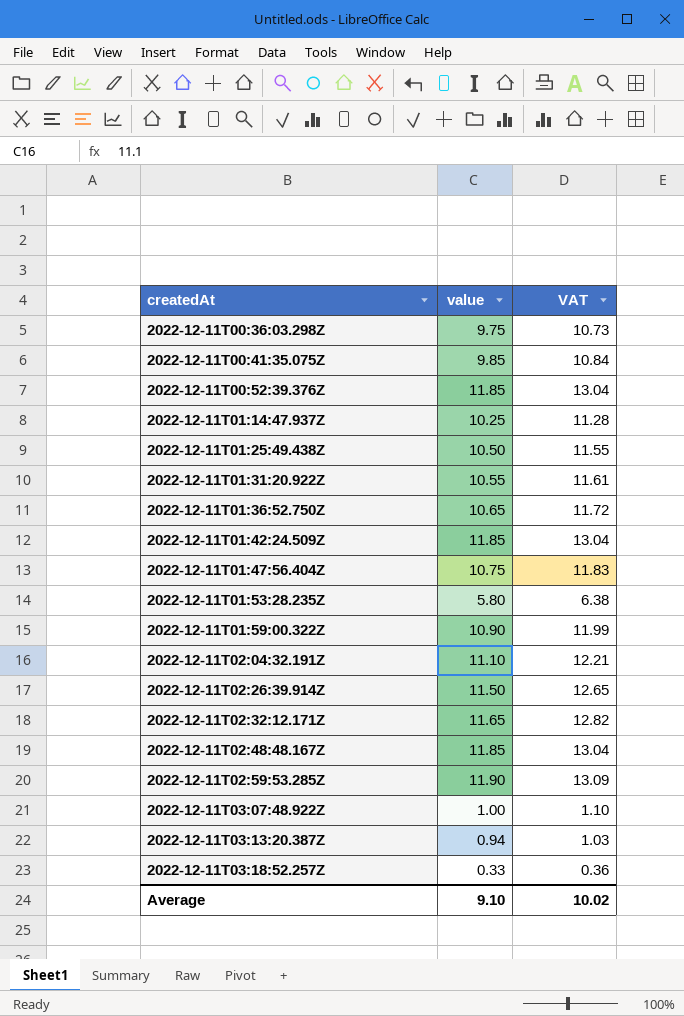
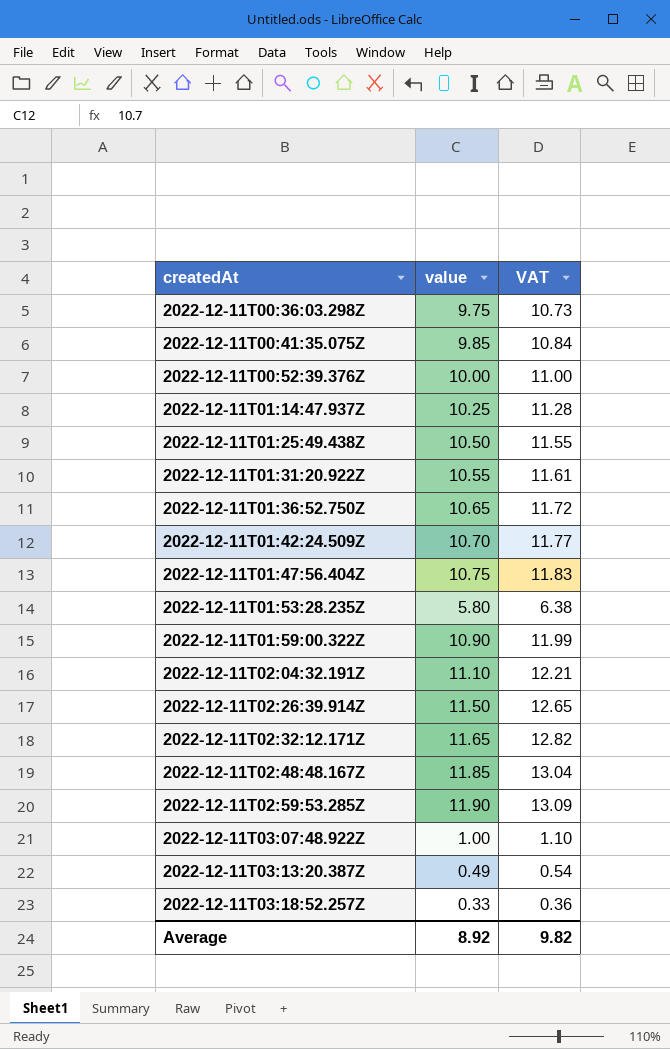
2022-12-11T00:52:39.376Z | value: 11.85 -> 10.00
2022-12-11T00:52:39.376Z | VAT: 13.04 -> 11.00
2022-12-11T01:42:24.509Z | value: 11.85 -> 10.70
2022-12-11T01:42:24.509Z | VAT: 13.04 -> 11.77
2022-12-11T03:13:20.387Z | value: 0.94 -> 0.49
2022-12-11T03:13:20.387Z | VAT: 1.03 -> 0.54
Average | value: 9.10 -> 8.92
Average | VAT: 10.02 -> 9.82

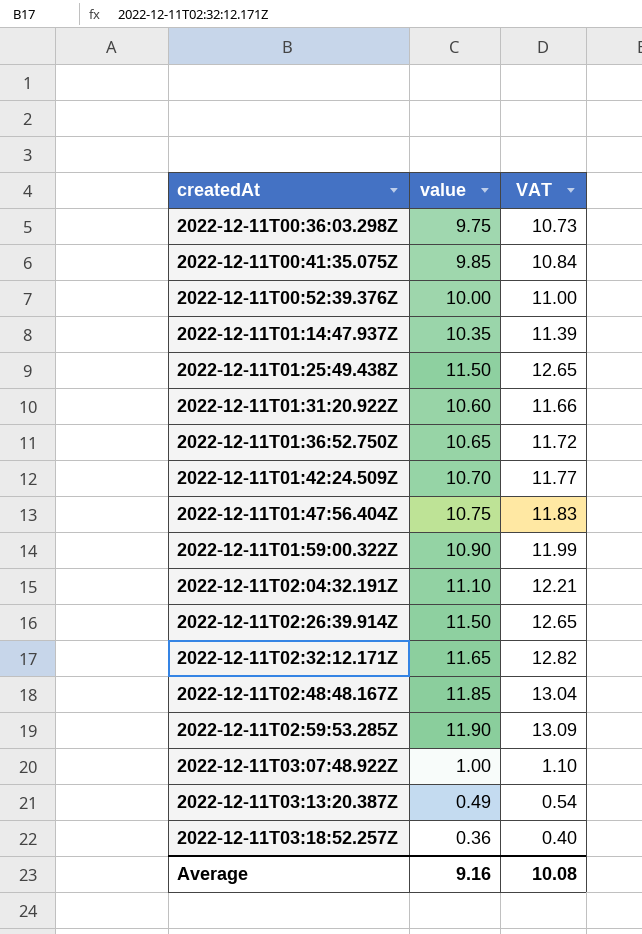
row 2022-12-11T01:53:28.235Z: 5.80 | 6.38 -> none
2022-12-11T01:14:47.937Z | value: 10.25 -> 10.35
2022-12-11T01:14:47.937Z | VAT: 11.28 -> 11.39
2022-12-11T01:25:49.438Z | value: 10.50 -> 11.50
2022-12-11T01:25:49.438Z | VAT: 11.55 -> 12.65
2022-12-11T01:31:20.922Z | value: 10.55 -> 10.60
2022-12-11T01:31:20.922Z | VAT: 11.61 -> 11.66
2022-12-11T03:18:52.257Z | value: 0.33 -> 0.36
2022-12-11T03:18:52.257Z | VAT: 0.36 -> 0.40
Average | value: 8.92 -> 9.16
Average | VAT: 9.82 -> 10.08

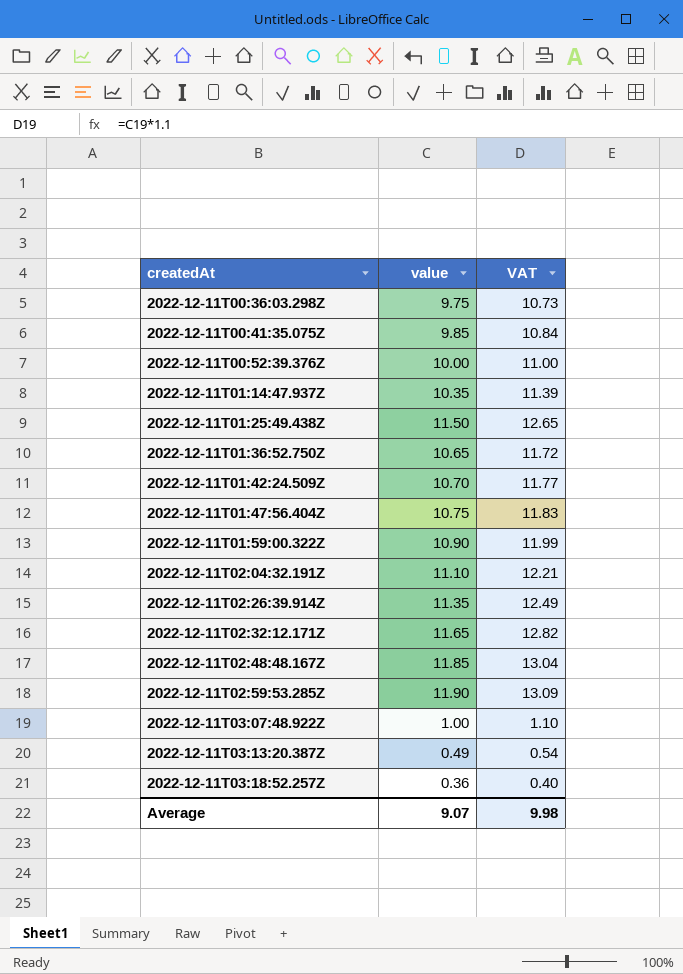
row 2022-12-11T01:31:20.922Z: 10.60 | 11.66 -> none
2022-12-11T02:26:39.914Z | value: 11.50 -> 11.35
2022-12-11T02:26:39.914Z | VAT: 12.65 -> 12.49
Average | value: 9.16 -> 9.07
Average | VAT: 10.08 -> 9.98

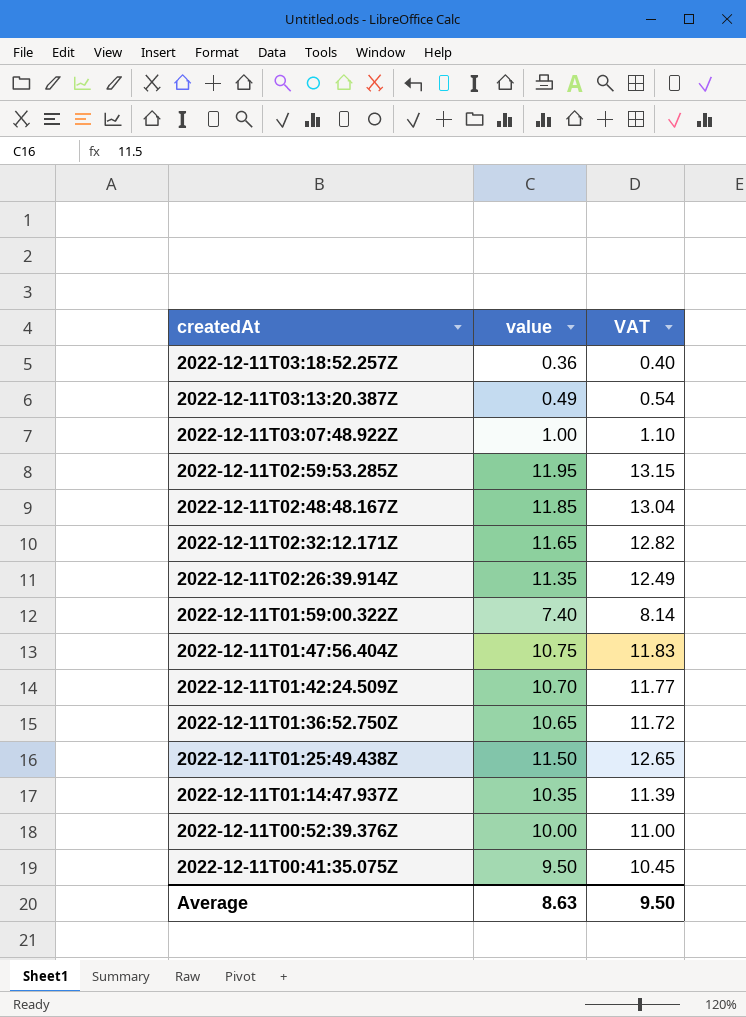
row order: createdAt ascending -> createdAt descending
row 2022-12-11T00:36:03.298Z: 9.75 | 10.73 -> none
row 2022-12-11T02:04:32.191Z: 11.10 | 12.21 -> none
2022-12-11T02:59:53.285Z | value: 11.90 -> 11.95
2022-12-11T02:59:53.285Z | VAT: 13.09 -> 13.15
2022-12-11T01:59:00.322Z | value: 10.90 -> 7.40
2022-12-11T01:59:00.322Z | VAT: 11.99 -> 8.14
2022-12-11T00:41:35.075Z | value: 9.85 -> 9.50
2022-12-11T00:41:35.075Z | VAT: 10.84 -> 10.45
Average | value: 9.07 -> 8.63
Average | VAT: 9.98 -> 9.50

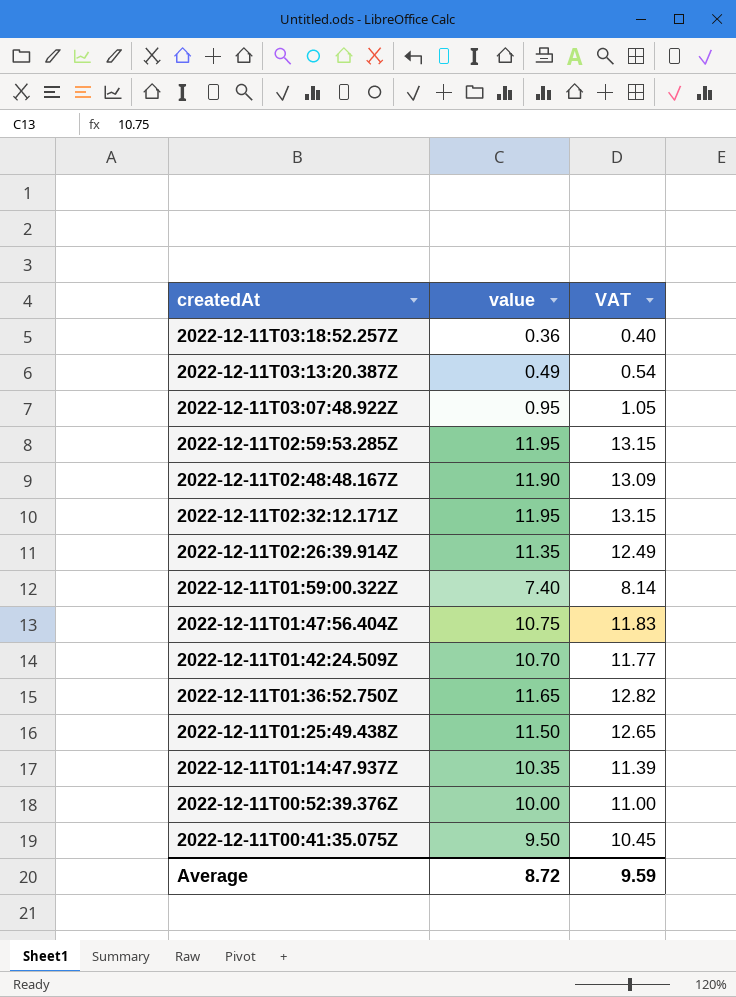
2022-12-11T03:07:48.922Z | value: 1.00 -> 0.95
2022-12-11T03:07:48.922Z | VAT: 1.10 -> 1.05
2022-12-11T02:48:48.167Z | value: 11.85 -> 11.90
2022-12-11T02:48:48.167Z | VAT: 13.04 -> 13.09
2022-12-11T02:32:12.171Z | value: 11.65 -> 11.95
2022-12-11T02:32:12.171Z | VAT: 12.82 -> 13.15
2022-12-11T01:36:52.750Z | value: 10.65 -> 11.65
2022-12-11T01:36:52.750Z | VAT: 11.72 -> 12.82
Average | value: 8.63 -> 8.72
Average | VAT: 9.50 -> 9.59

